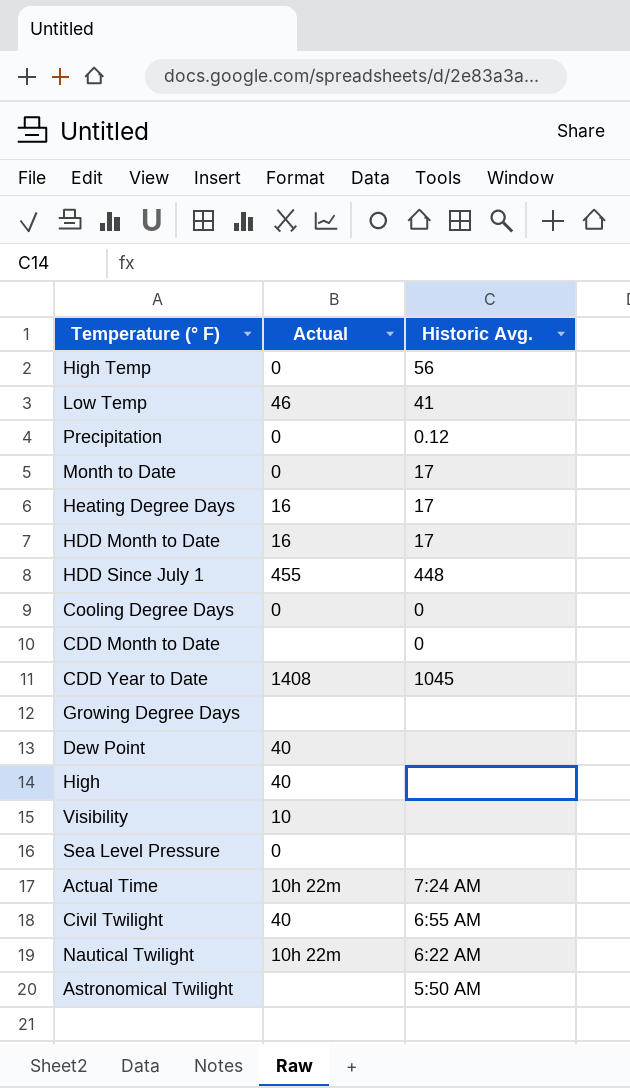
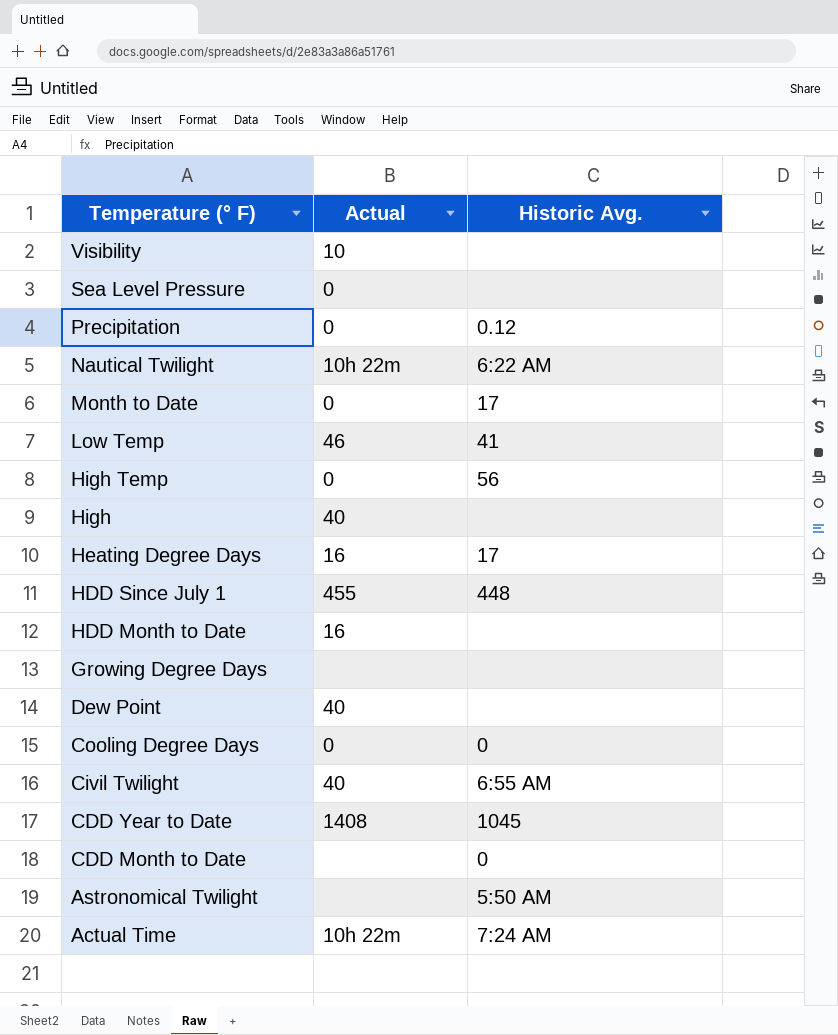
row order: none -> Temperature (° F) descending
HDD Month to Date | Historic Avg.: 17 -> none

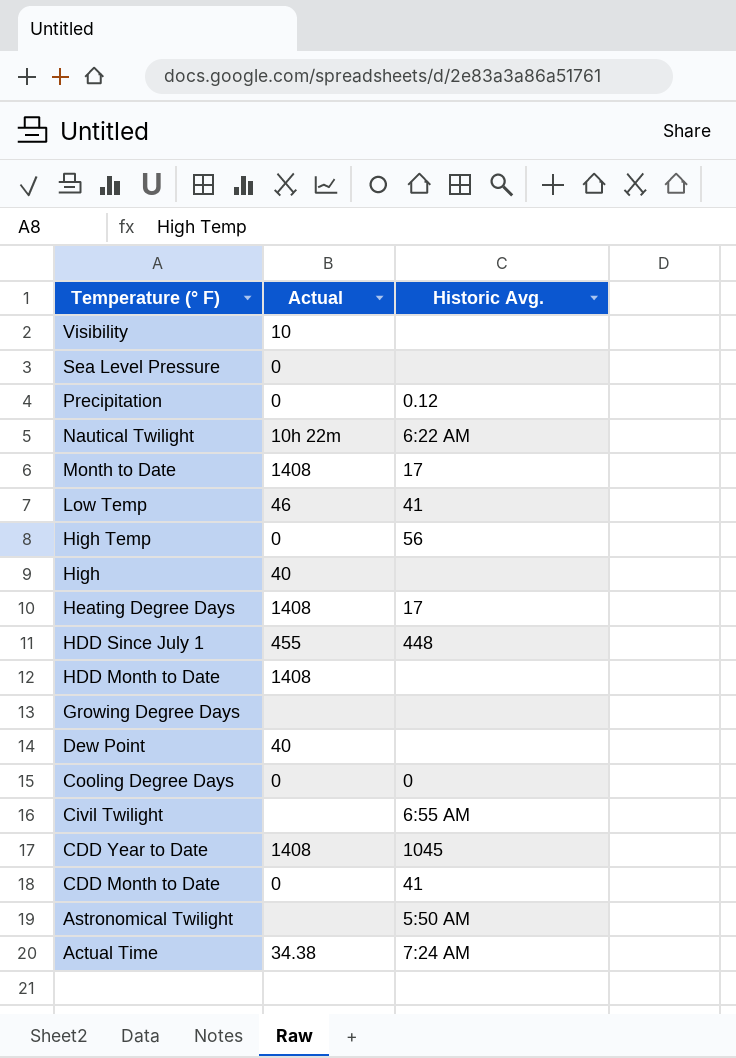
Month to Date | Actual: 0 -> 1408
Heating Degree Days | Actual: 16 -> 1408
HDD Month to Date | Actual: 16 -> 1408
Civil Twilight | Actual: 40 -> none
CDD Month to Date | Actual: none -> 0
CDD Month to Date | Historic Avg.: 0 -> 41
Actual Time | Actual: 10h 22m -> 34.38

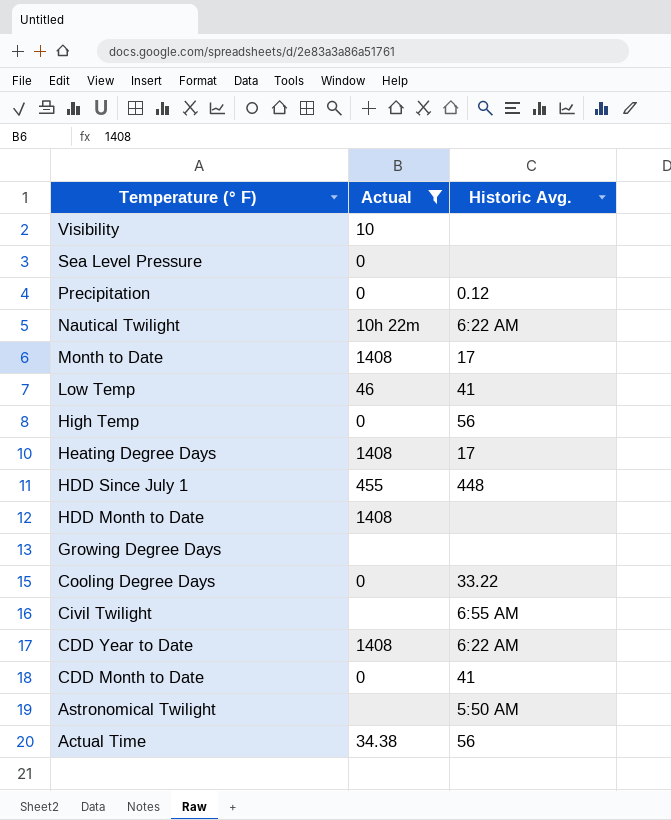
filter: none -> Actual != 40
Cooling Degree Days | Historic Avg.: 0 -> 33.22
CDD Year to Date | Historic Avg.: 1045 -> 6:22 AM
Actual Time | Historic Avg.: 7:24 AM -> 56

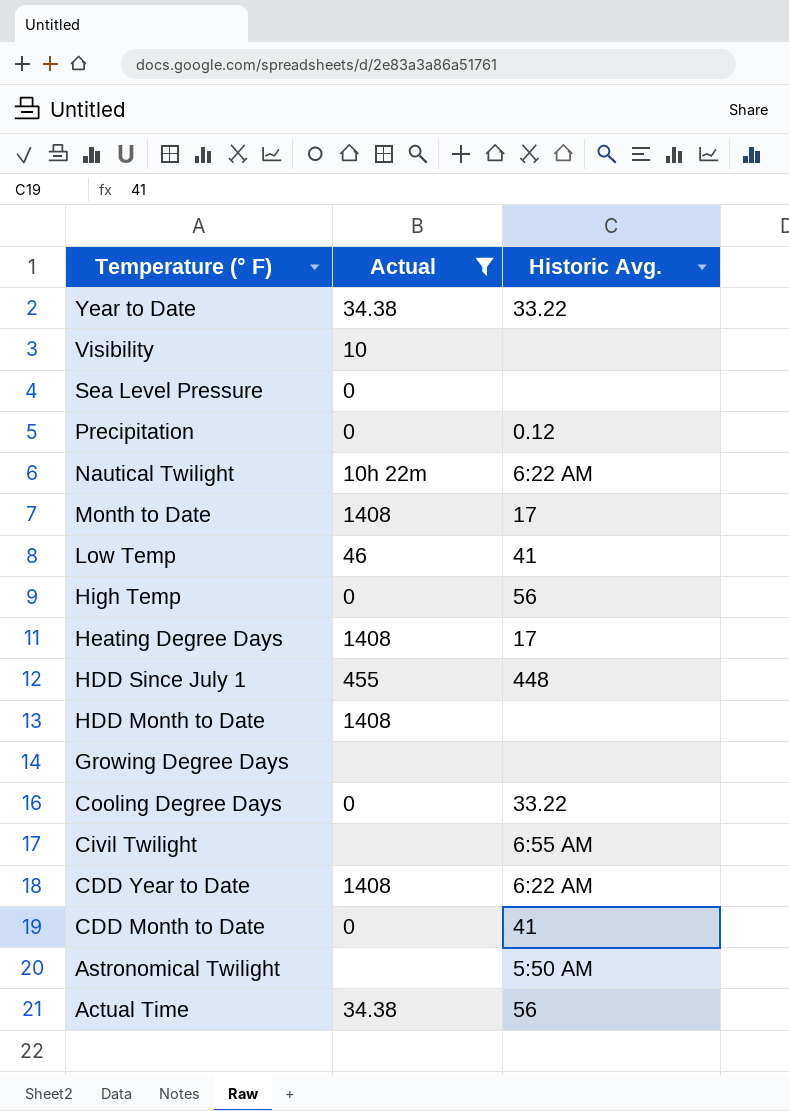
row Year to Date: none -> 34.38 | 33.22

